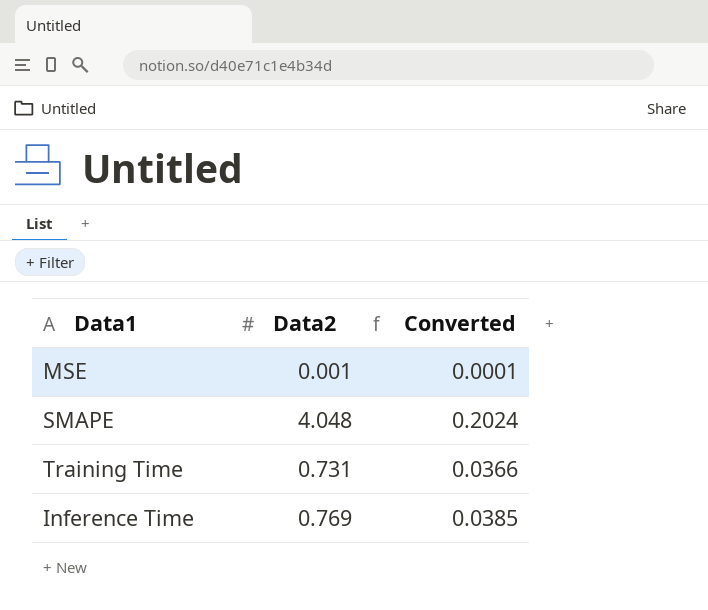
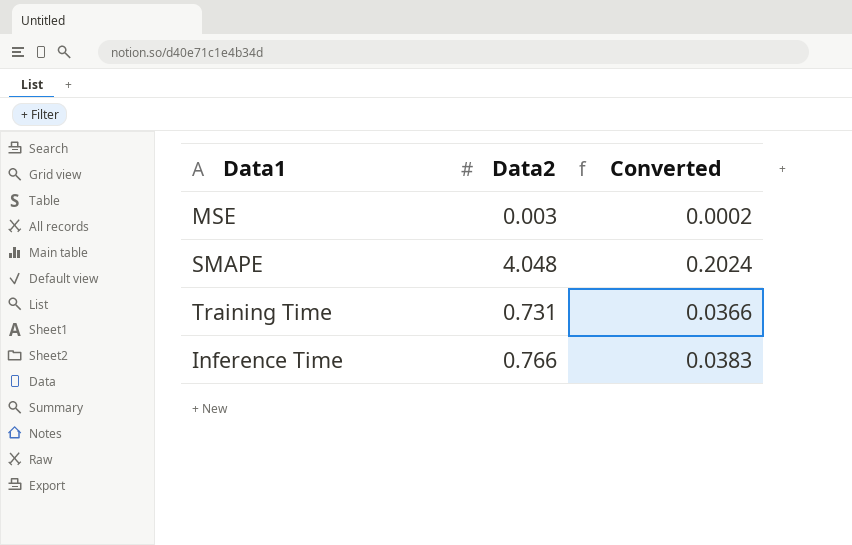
MSE | Data2: 0.001 -> 0.003
MSE | Converted: 0.0001 -> 0.0002
Inference Time | Data2: 0.769 -> 0.766
Inference Time | Converted: 0.0385 -> 0.0383

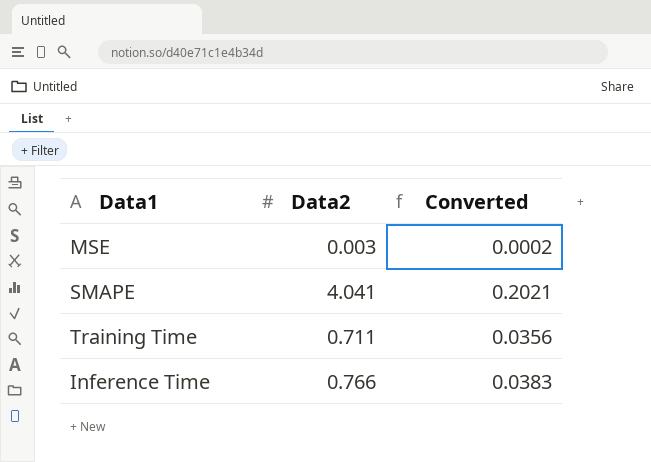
SMAPE | Data2: 4.048 -> 4.041
SMAPE | Converted: 0.2024 -> 0.2021
Training Time | Data2: 0.731 -> 0.711
Training Time | Converted: 0.0366 -> 0.0356

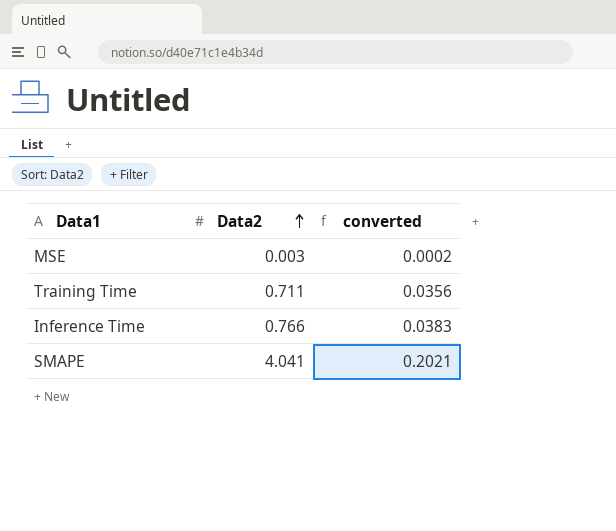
row order: none -> Data2 ascending
column name: Converted -> converted

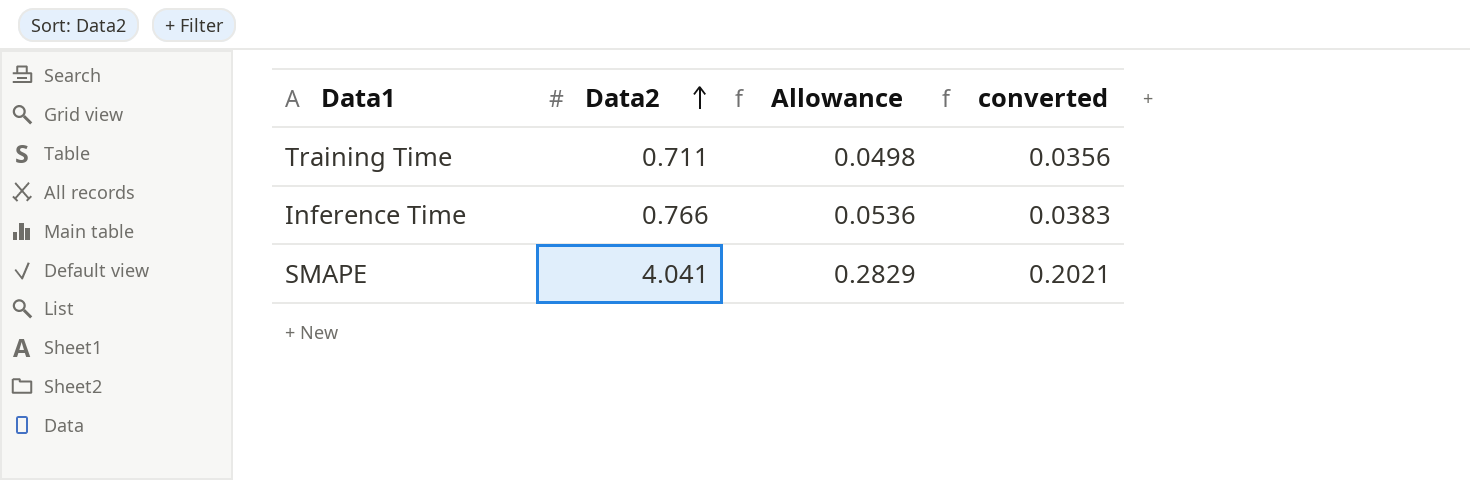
column Allowance | formula: none -> [Data2] * 0.07
row MSE: 0.003 | 0.0002 -> none

